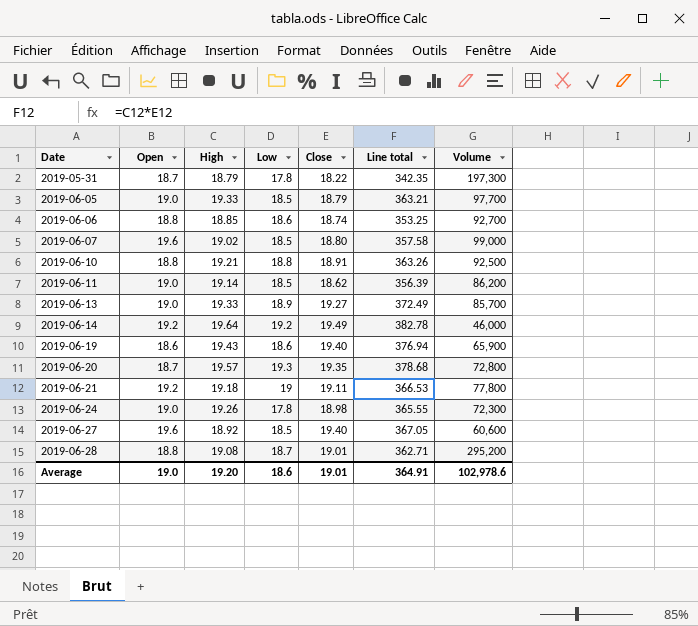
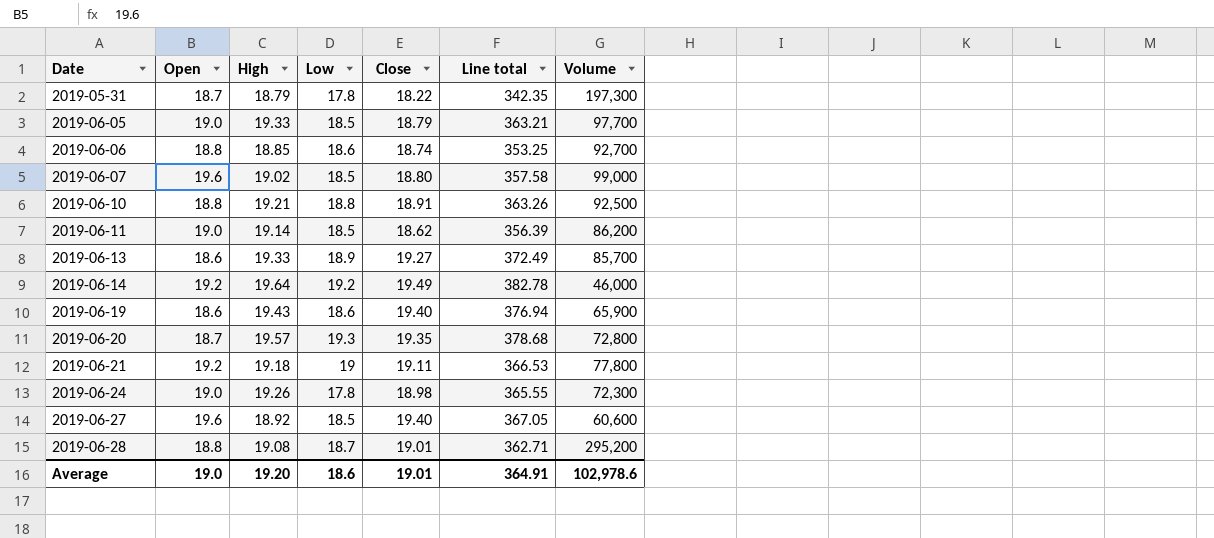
2019-06-13 | Open: 19.0 -> 18.6

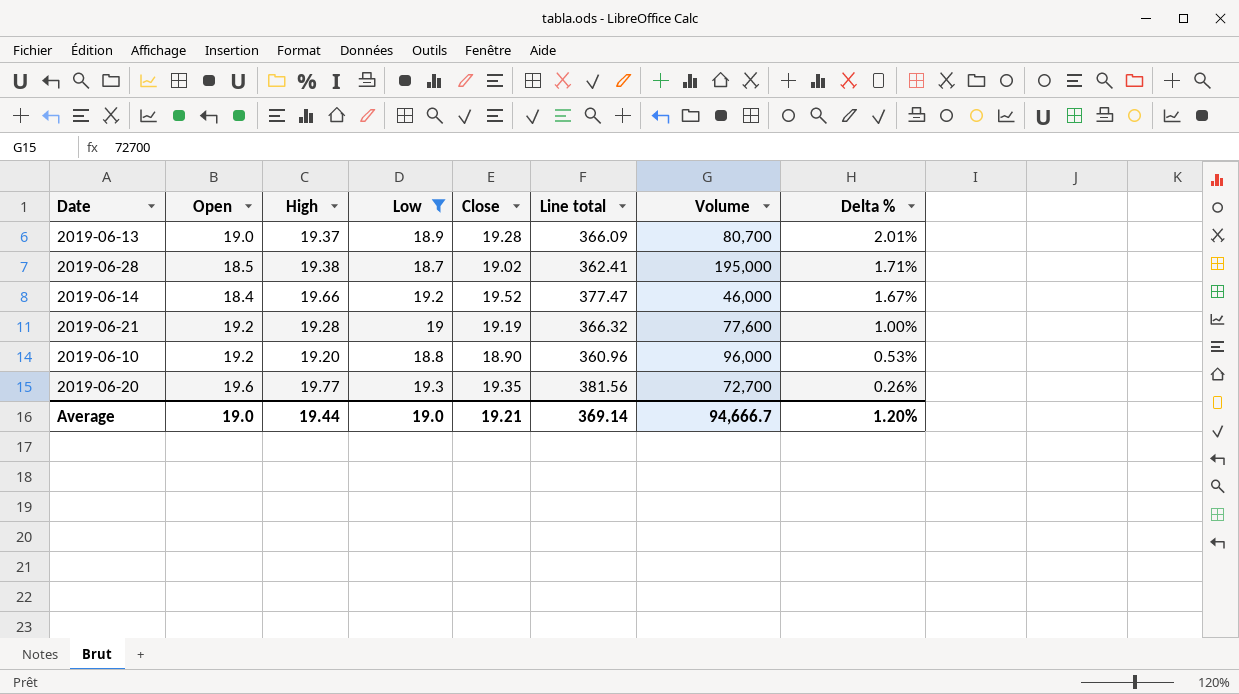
filter: none -> Low >= 18.7
row order: Date ascending -> Delta % descending
column Line total | formula: [High] * [Close] -> [High] * [Low]
column Delta % | formula: none -> ([Close] - [Low]) / [Low]
2019-06-13 | Open: 18.6 -> 19.0
2019-06-13 | High: 19.33 -> 19.37
2019-06-13 | Close: 19.27 -> 19.28
2019-06-13 | Volume: 85,700 -> 80,700
2019-06-28 | Open: 18.8 -> 18.5
2019-06-28 | High: 19.08 -> 19.38
2019-06-28 | Close: 19.01 -> 19.02
2019-06-28 | Volume: 295,200 -> 195,000
2019-06-14 | Open: 19.2 -> 18.4
2019-06-14 | High: 19.64 -> 19.66
2019-06-14 | Close: 19.49 -> 19.52
2019-06-21 | High: 19.18 -> 19.28
2019-06-21 | Close: 19.11 -> 19.19
2019-06-21 | Volume: 77,800 -> 77,600
2019-06-10 | Open: 18.8 -> 19.2
2019-06-10 | High: 19.21 -> 19.20
2019-06-10 | Close: 18.91 -> 18.90
2019-06-10 | Volume: 92,500 -> 96,000
2019-06-20 | Open: 18.7 -> 19.6
2019-06-20 | High: 19.57 -> 19.77
2019-06-20 | Volume: 72,800 -> 72,700
Average | High: 19.20 -> 19.44
Average | Low: 18.6 -> 19.0
Average | Close: 19.01 -> 19.21
Average | Line total: 364.91 -> 369.14
Average | Volume: 102,978.6 -> 94,666.7

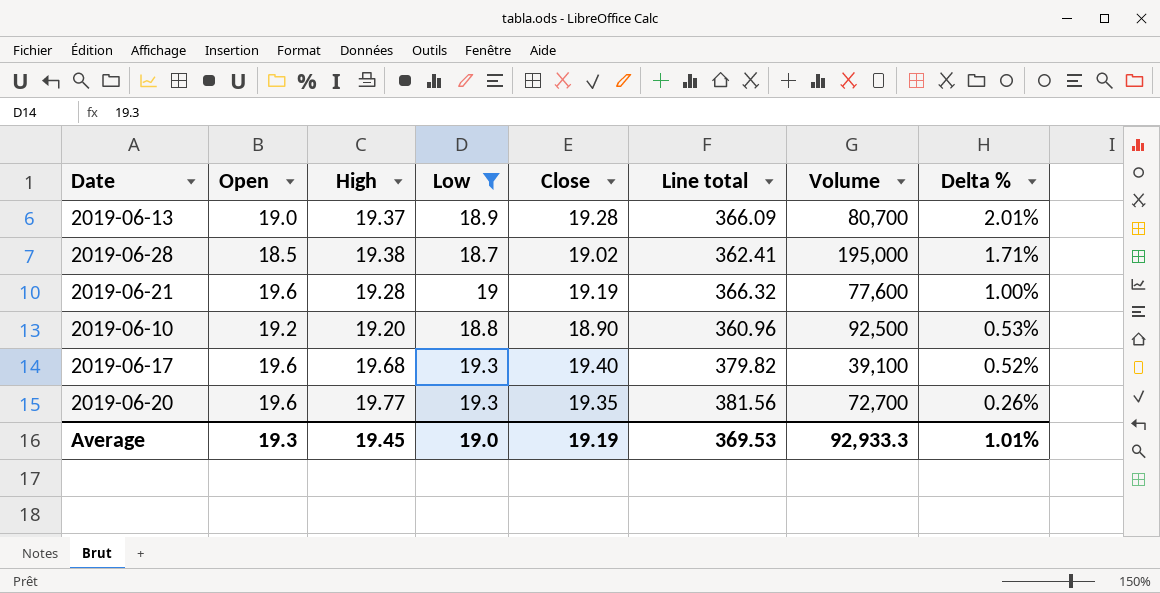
row 2019-06-14: 18.4 | 19.66 | 19.2 | 19.52 | 377.47 | 46,000 | 1.67% -> none
2019-06-21 | Open: 19.2 -> 19.6
2019-06-10 | Volume: 96,000 -> 92,500
row 2019-06-17: none -> 19.6 | 19.68 | 19.3 | 19.40 | 379.82 | 39,100 | 0.52%
Average | Open: 19.0 -> 19.3
Average | High: 19.44 -> 19.45
Average | Close: 19.21 -> 19.19
Average | Line total: 369.14 -> 369.53
Average | Volume: 94,666.7 -> 92,933.3
Average | Delta %: 1.20% -> 1.01%

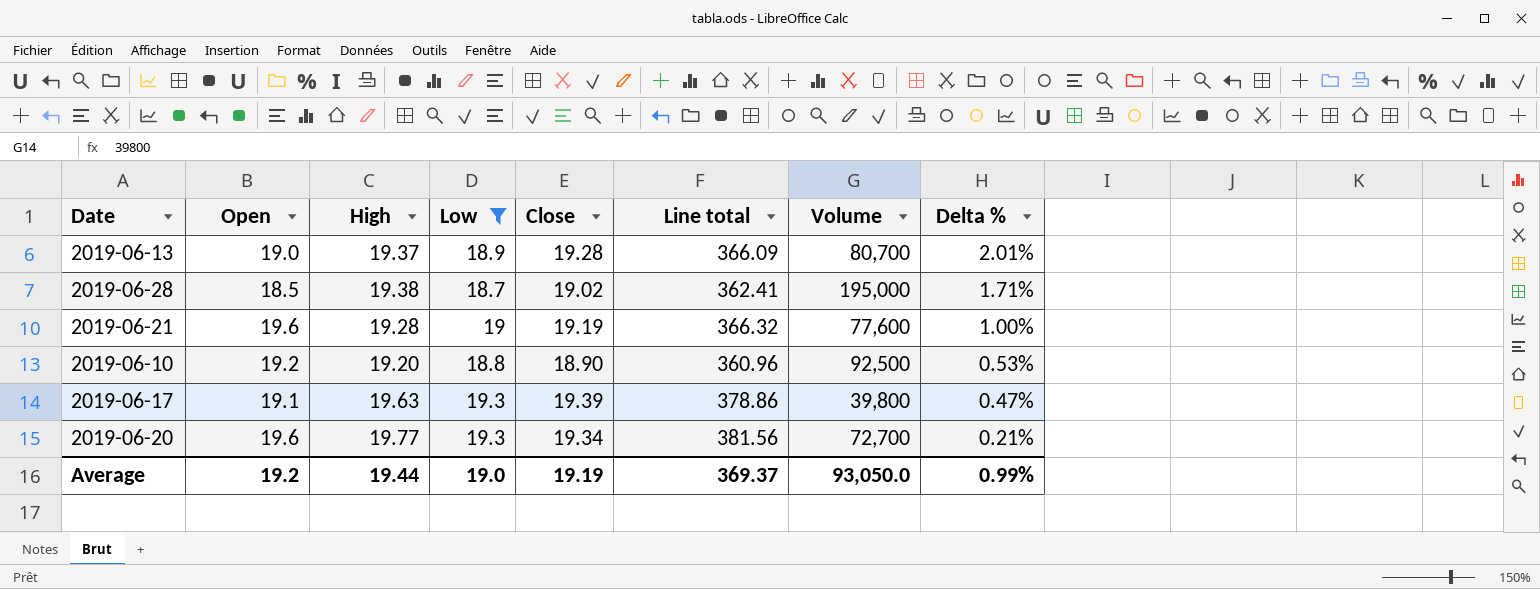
2019-06-17 | Open: 19.6 -> 19.1
2019-06-17 | High: 19.68 -> 19.63
2019-06-17 | Close: 19.40 -> 19.39
2019-06-17 | Line total: 379.82 -> 378.86
2019-06-17 | Volume: 39,100 -> 39,800
2019-06-17 | Delta %: 0.52% -> 0.47%
2019-06-20 | Close: 19.35 -> 19.34
2019-06-20 | Delta %: 0.26% -> 0.21%
Average | Open: 19.3 -> 19.2
Average | High: 19.45 -> 19.44
Average | Line total: 369.53 -> 369.37
Average | Volume: 92,933.3 -> 93,050.0
Average | Delta %: 1.01% -> 0.99%

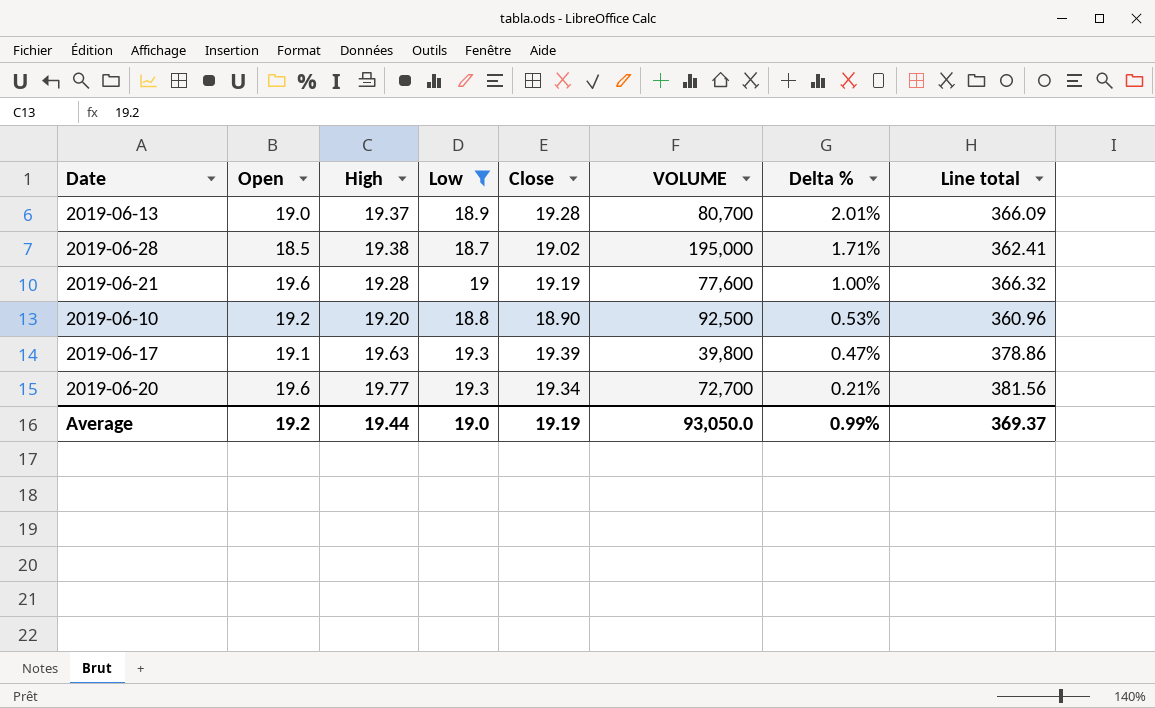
column name: Volume -> VOLUME
column Line total | position: 6 -> 8

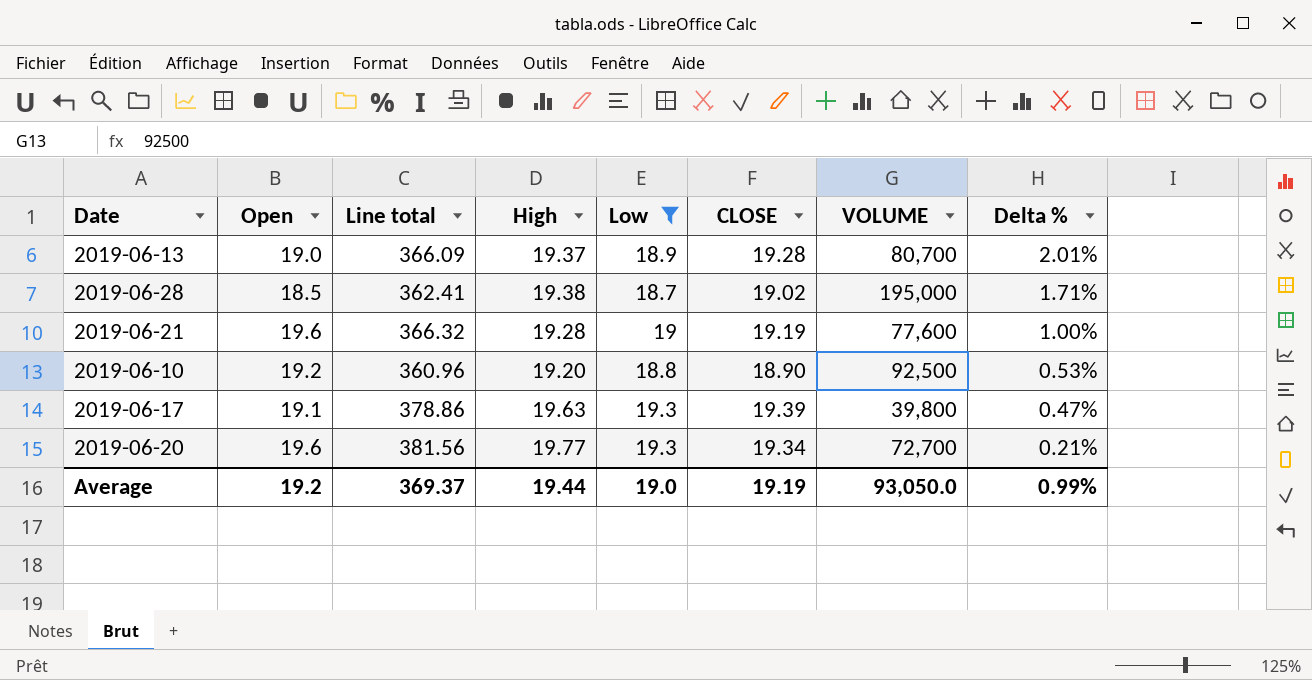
column Line total | position: 8 -> 3
column name: Close -> CLOSE

